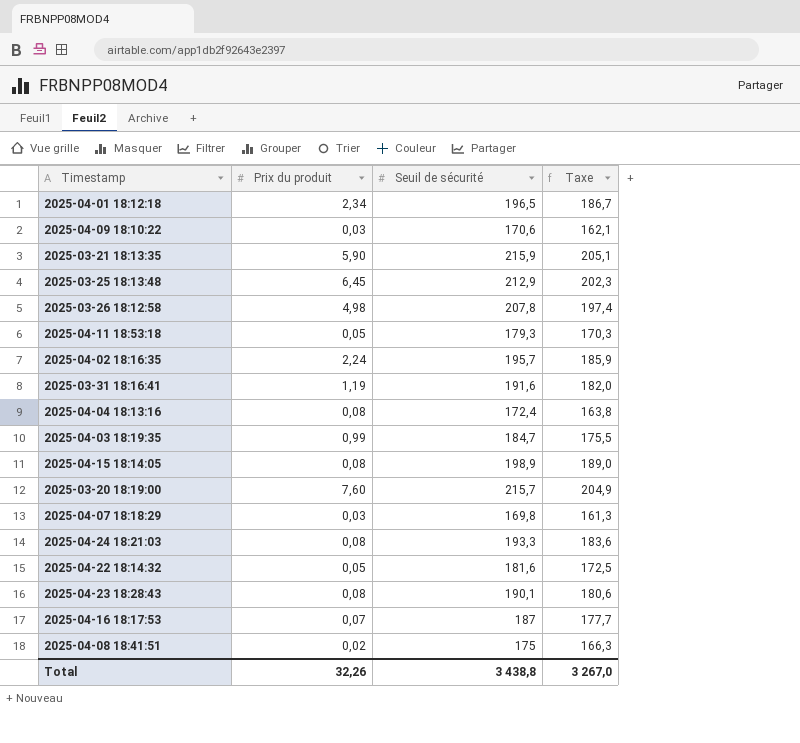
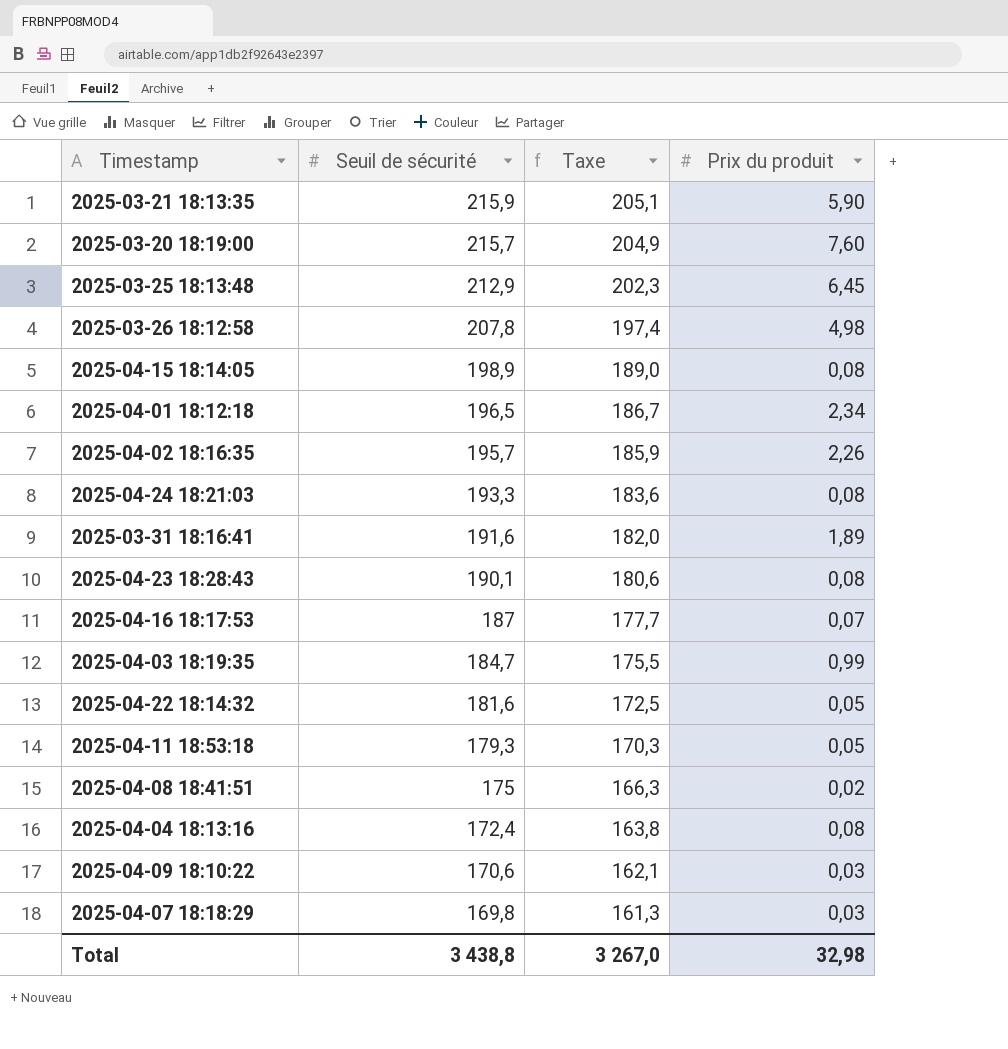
row order: none -> Seuil de sécurité descending
column Prix du produit | position: 2 -> 4
2025-04-02 18:16:35 | Prix du produit: 2,24 -> 2,26
2025-03-31 18:16:41 | Prix du produit: 1,19 -> 1,89
Total | Prix du produit: 32,26 -> 32,98

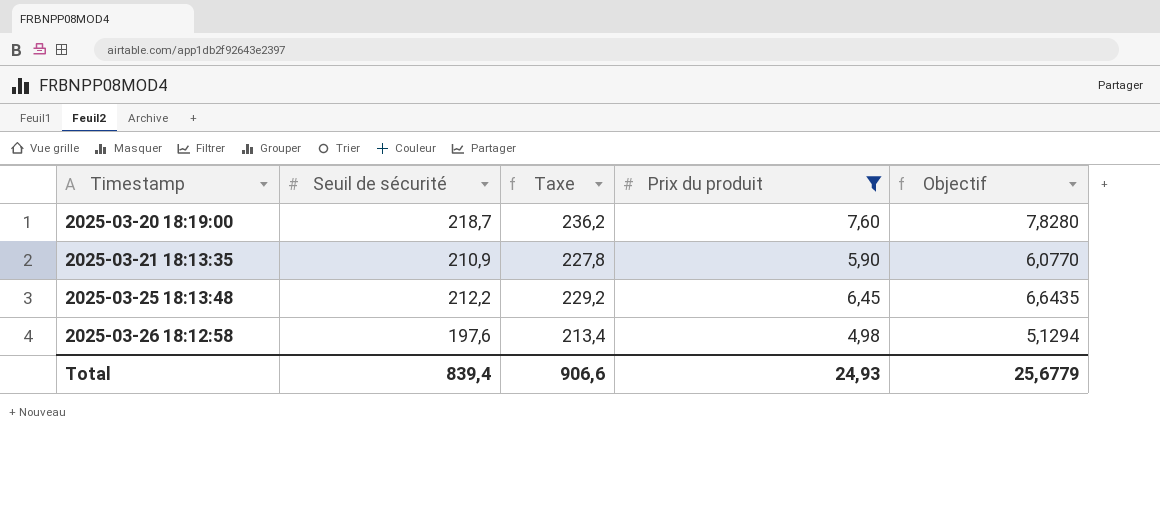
filter: none -> Prix du produit >= 4,98
row order: Seuil de sécurité descending -> Timestamp ascending
column Taxe | formula: [Seuil de sécurité] * 0,95 -> [Seuil de sécurité] * 1,08
column Objectif | formula: none -> [Prix du produit] * 1,03
2025-03-20 18:19:00 | Seuil de sécurité: 215,7 -> 218,7
2025-03-21 18:13:35 | Seuil de sécurité: 215,9 -> 210,9
2025-03-25 18:13:48 | Seuil de sécurité: 212,9 -> 212,2
2025-03-26 18:12:58 | Seuil de sécurité: 207,8 -> 197,6
Total | Seuil de sécurité: 3 438,8 -> 839,4
Total | Taxe: 3 267,0 -> 906,6
Total | Prix du produit: 32,98 -> 24,93

